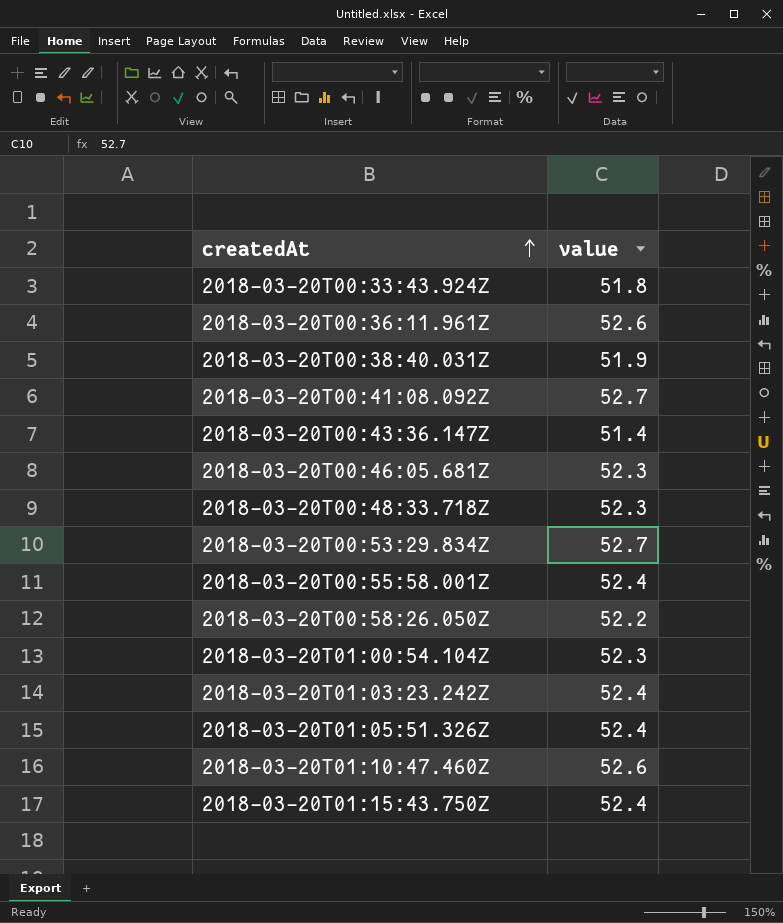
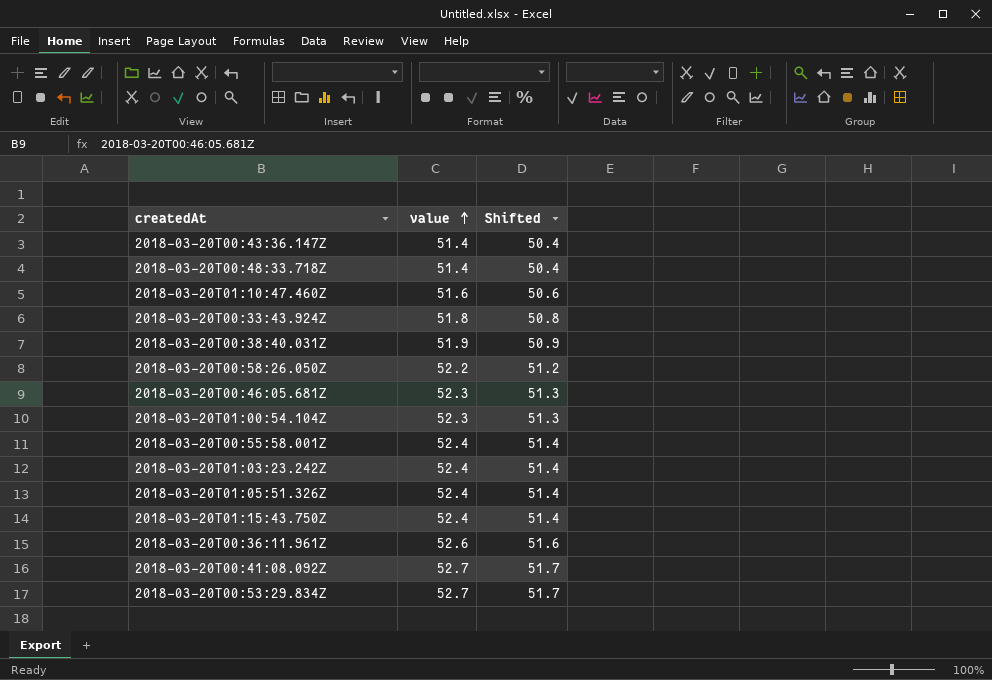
row order: createdAt ascending -> value ascending
column Shifted | formula: none -> [value] - 1
2018-03-20T00:48:33.718Z | value: 52.3 -> 51.4
2018-03-20T01:10:47.460Z | value: 52.6 -> 51.6

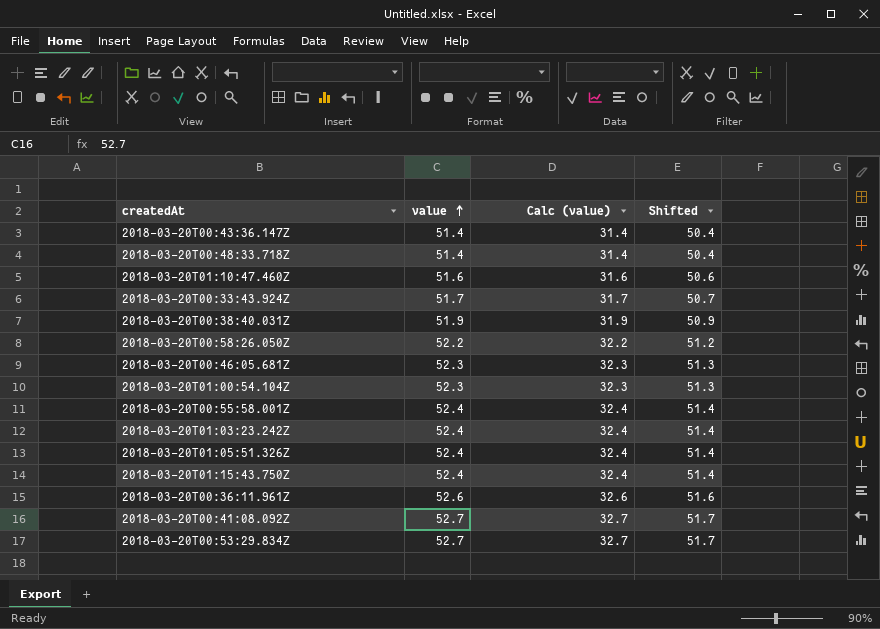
column Calc (value) | formula: none -> [value] - 20
2018-03-20T00:33:43.924Z | value: 51.8 -> 51.7
2018-03-20T00:33:43.924Z | Shifted: 50.8 -> 50.7

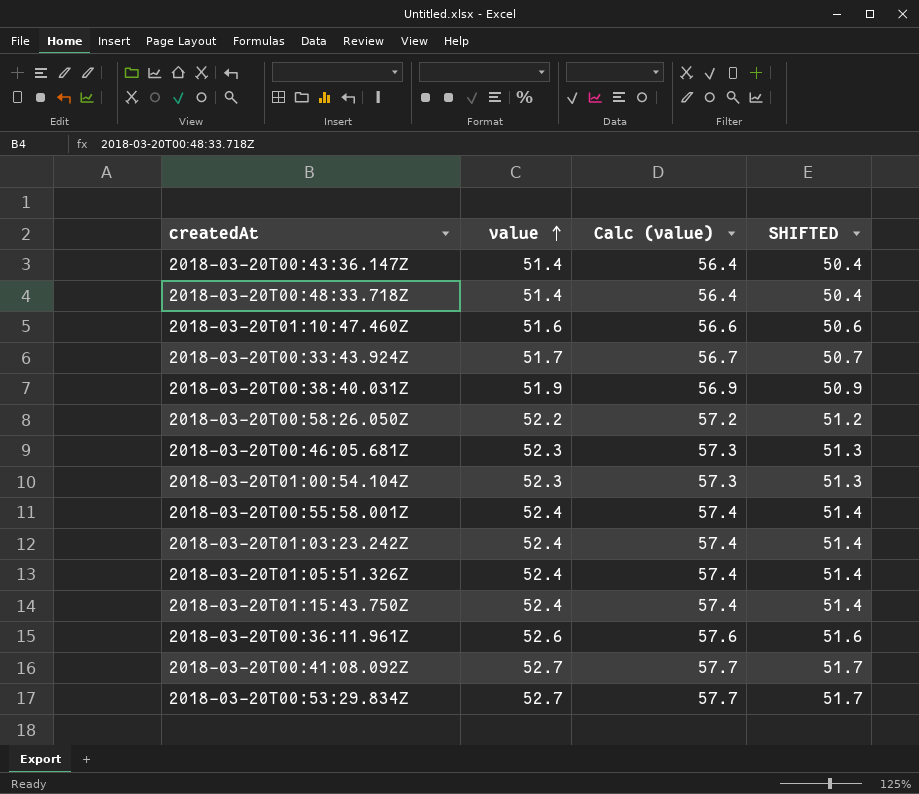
column Calc (value) | formula: [value] - 20 -> [value] + 5
column name: Shifted -> SHIFTED

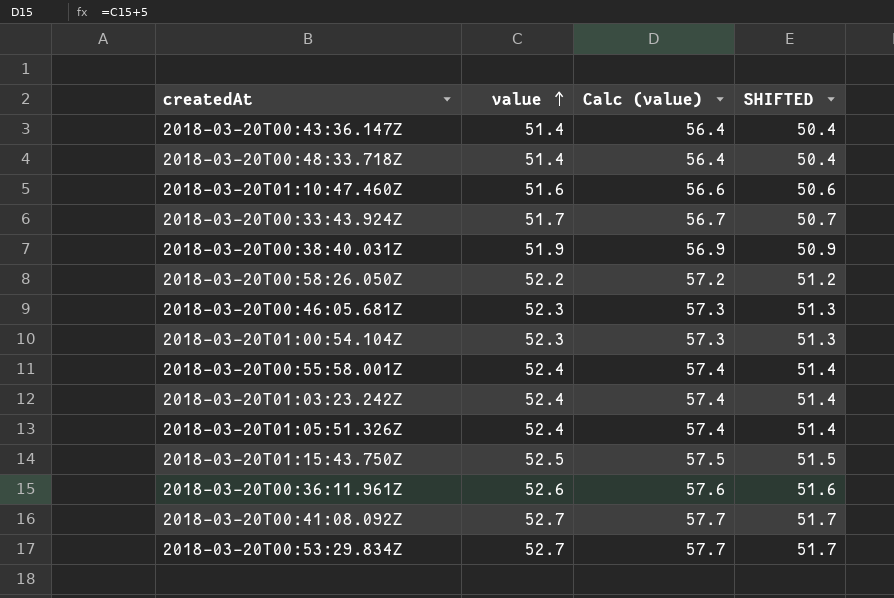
2018-03-20T01:15:43.750Z | value: 52.4 -> 52.5
2018-03-20T01:15:43.750Z | Calc (value): 57.4 -> 57.5
2018-03-20T01:15:43.750Z | SHIFTED: 51.4 -> 51.5

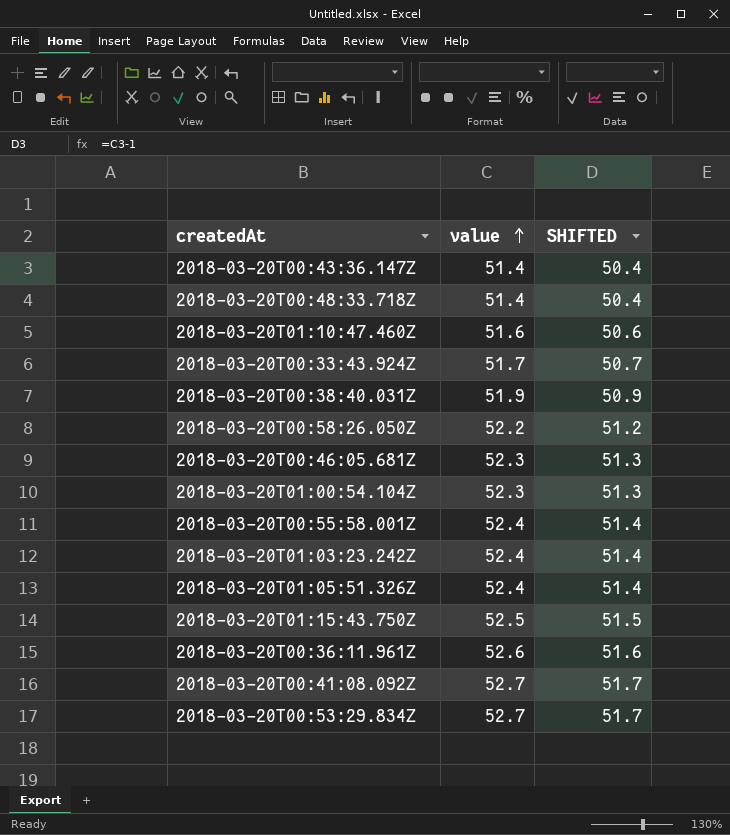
column Calc (value) | formula: [value] + 5 -> none

